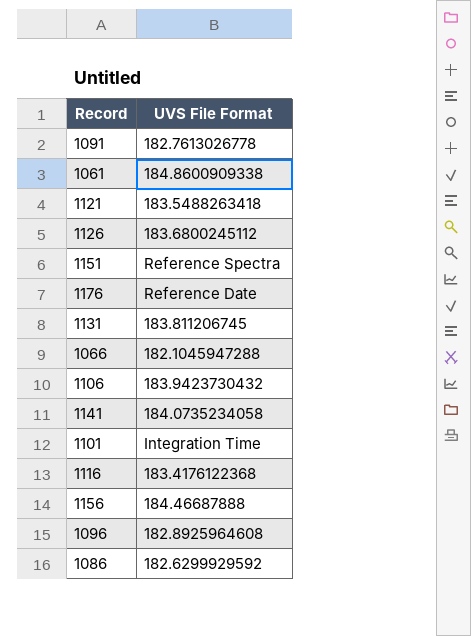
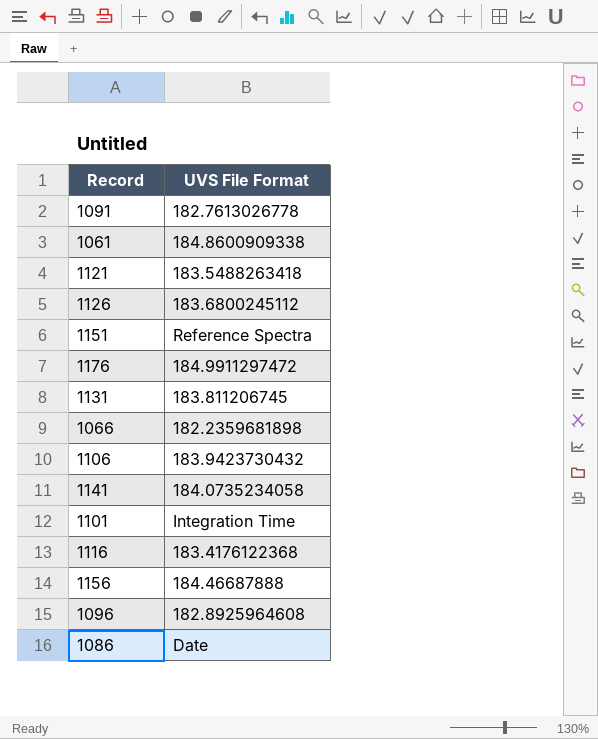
1176 | UVS File Format: Reference Date -> 184.9911297472
1066 | UVS File Format: 182.1045947288 -> 182.2359681898
1086 | UVS File Format: 182.6299929592 -> Date

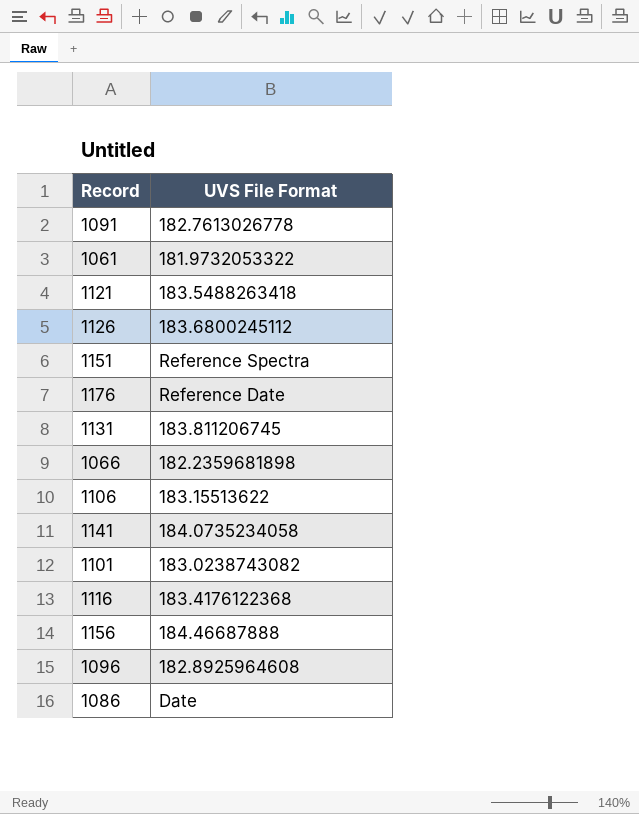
1061 | UVS File Format: 184.8600909338 -> 181.9732053322
1176 | UVS File Format: 184.9911297472 -> Reference Date
1106 | UVS File Format: 183.9423730432 -> 183.15513622
1101 | UVS File Format: Integration Time -> 183.0238743082

